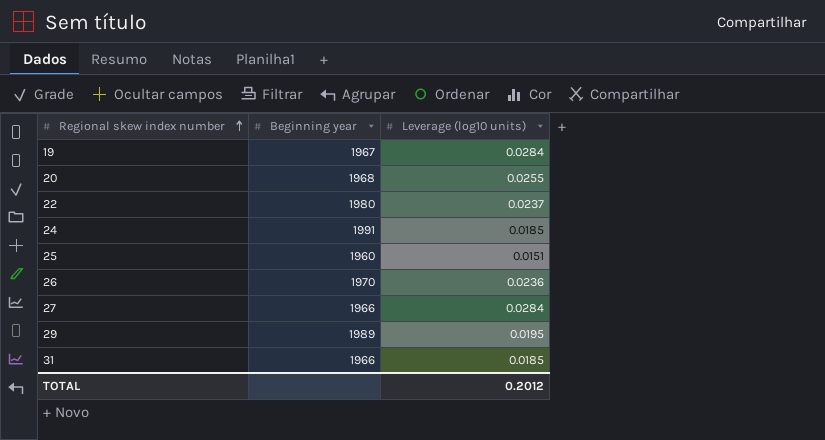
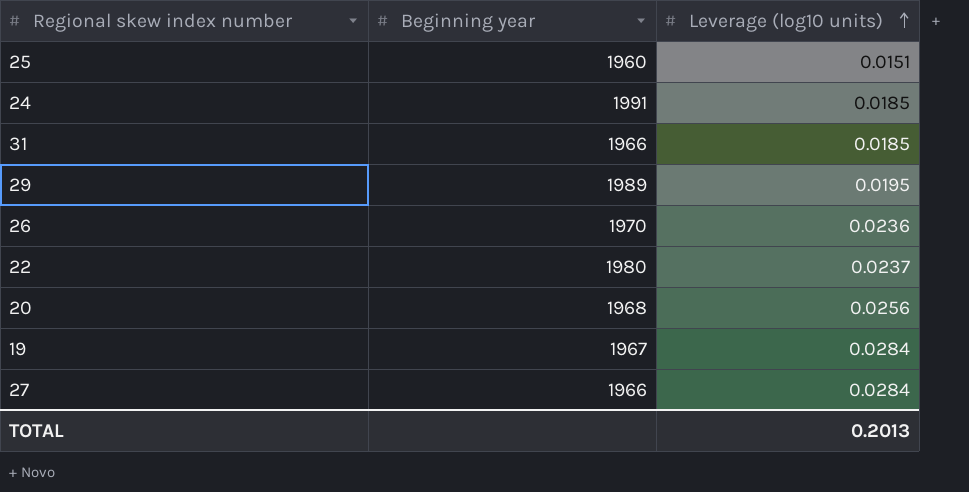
row order: Regional skew index number ascending -> Leverage (log10 units) ascending
20 | Leverage (log10 units): 0.0255 -> 0.0256
TOTAL | Leverage (log10 units): 0.2012 -> 0.2013

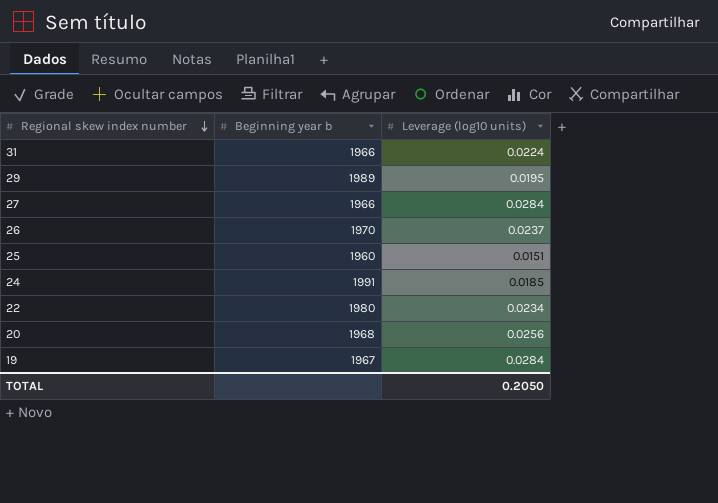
row order: Leverage (log10 units) ascending -> Regional skew index number descending
column name: Beginning year -> Beginning year b
31 | Leverage (log10 units): 0.0185 -> 0.0224
26 | Leverage (log10 units): 0.0236 -> 0.0237
22 | Leverage (log10 units): 0.0237 -> 0.0234
TOTAL | Leverage (log10 units): 0.2013 -> 0.2050

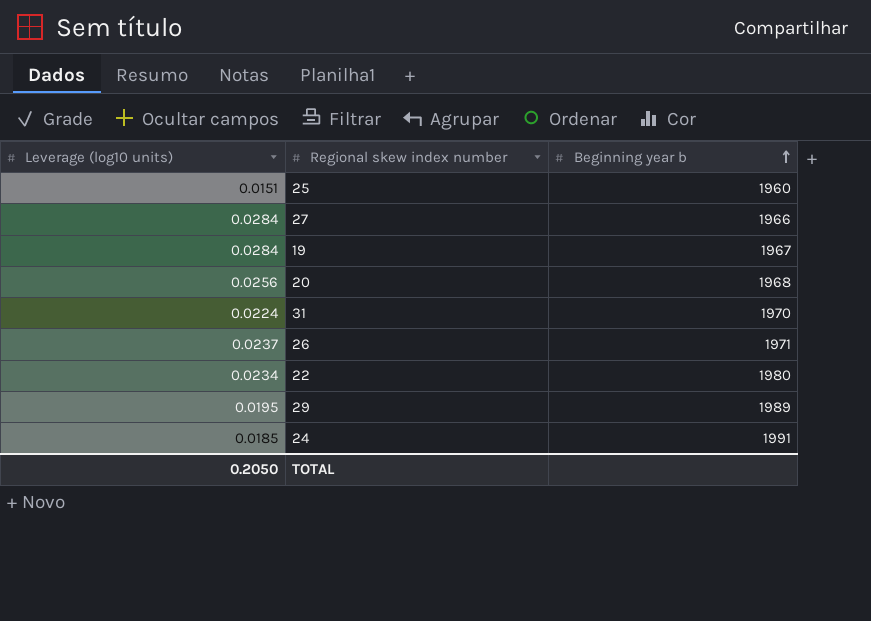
row order: Regional skew index number descending -> Beginning year b ascending
column Leverage (log10 units) | position: 3 -> 1
31 | Beginning year b: 1966 -> 1970
26 | Beginning year b: 1970 -> 1971

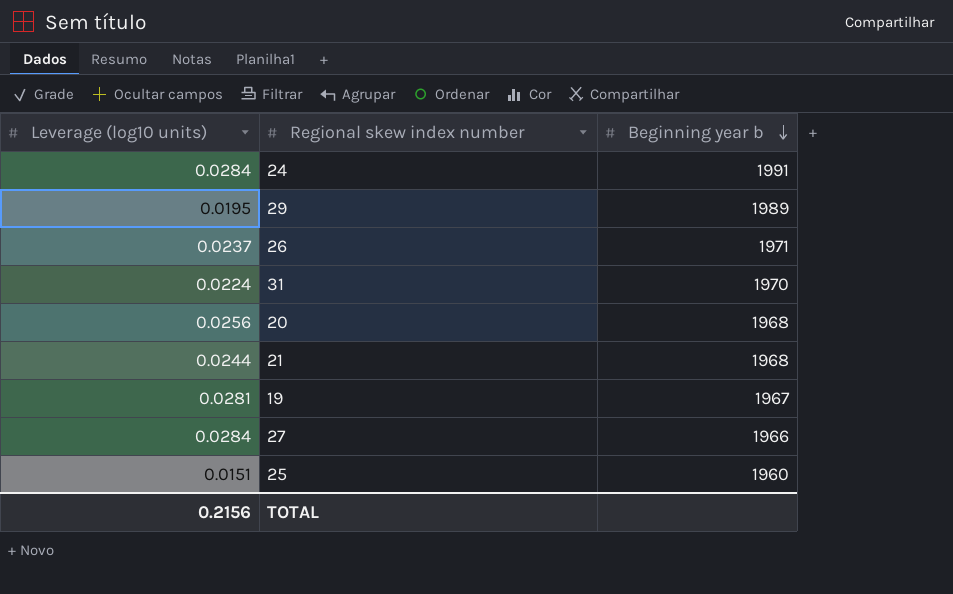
row order: Beginning year b ascending -> Beginning year b descending
row 22: 0.0234 | 1980 -> none
24 | Leverage (log10 units): 0.0185 -> 0.0284
row 21: none -> 0.0244 | 1968
19 | Leverage (log10 units): 0.0284 -> 0.0281
TOTAL | Leverage (log10 units): 0.2050 -> 0.2156

